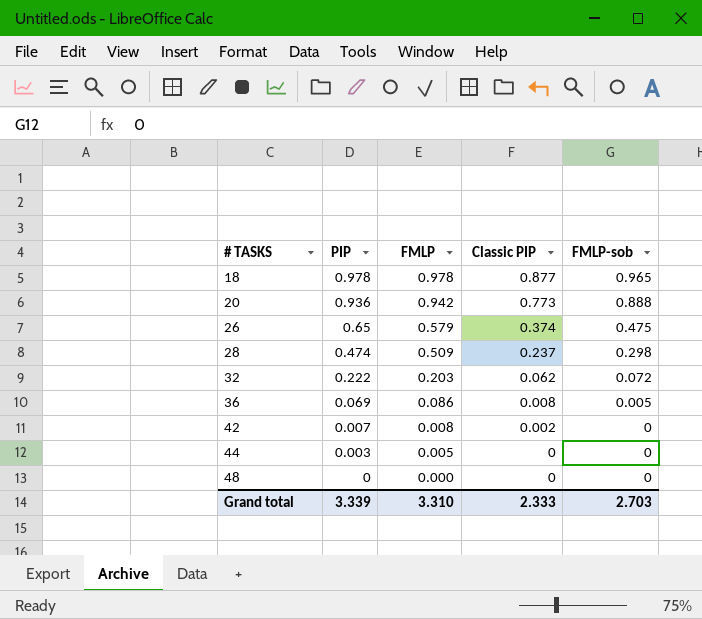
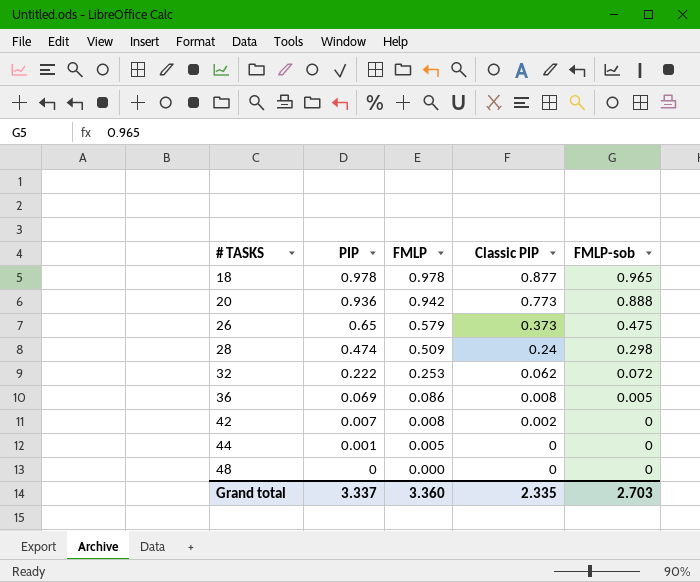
26 | Classic PIP: 0.374 -> 0.373
28 | Classic PIP: 0.237 -> 0.24
32 | FMLP: 0.203 -> 0.253
44 | PIP: 0.003 -> 0.001
Grand total | PIP: 3.339 -> 3.337
Grand total | FMLP: 3.310 -> 3.360
Grand total | Classic PIP: 2.333 -> 2.335

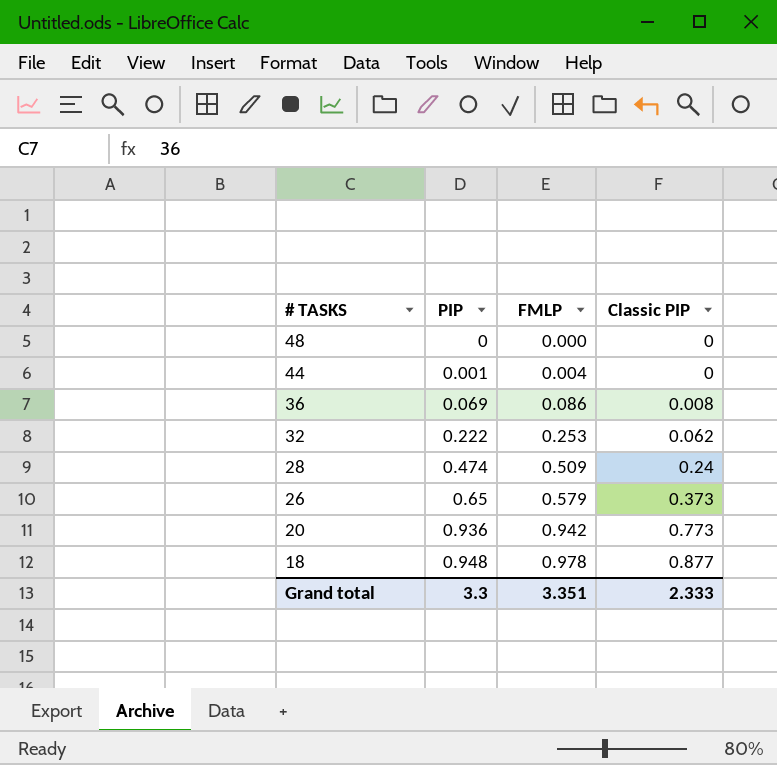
row order: # TASKS ascending -> # TASKS descending
column FMLP-sob | position: 5 -> none
row 42: 0.007 | 0.008 | 0.002 | 0 -> none
44 | FMLP: 0.005 -> 0.004
18 | PIP: 0.978 -> 0.948
Grand total | PIP: 3.337 -> 3.3
Grand total | FMLP: 3.360 -> 3.351
Grand total | Classic PIP: 2.335 -> 2.333

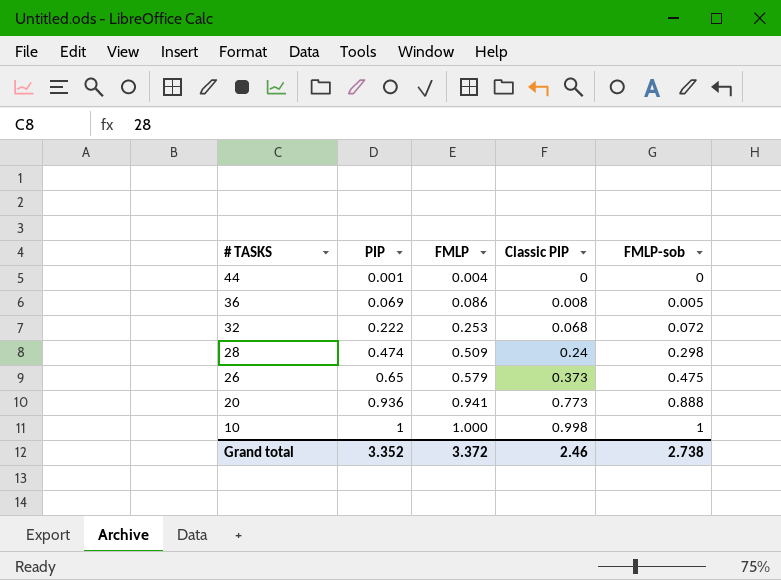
column FMLP-sob | position: none -> 5
row 48: 0 | 0.000 | 0 -> none
row 18: 0.948 | 0.978 | 0.877 -> none
32 | Classic PIP: 0.062 -> 0.068
20 | FMLP: 0.942 -> 0.941
row 10: none -> 1 | 1.000 | 0.998 | 1
Grand total | PIP: 3.3 -> 3.352
Grand total | FMLP: 3.351 -> 3.372
Grand total | Classic PIP: 2.333 -> 2.46

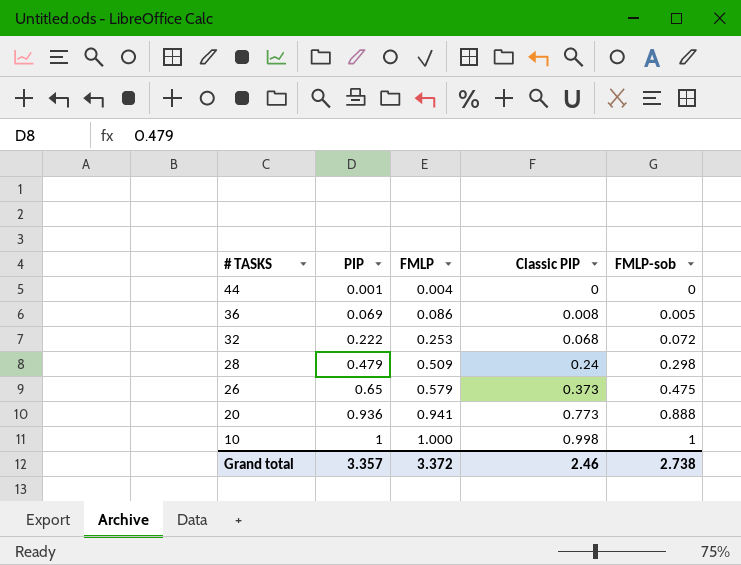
28 | PIP: 0.474 -> 0.479
Grand total | PIP: 3.352 -> 3.357

